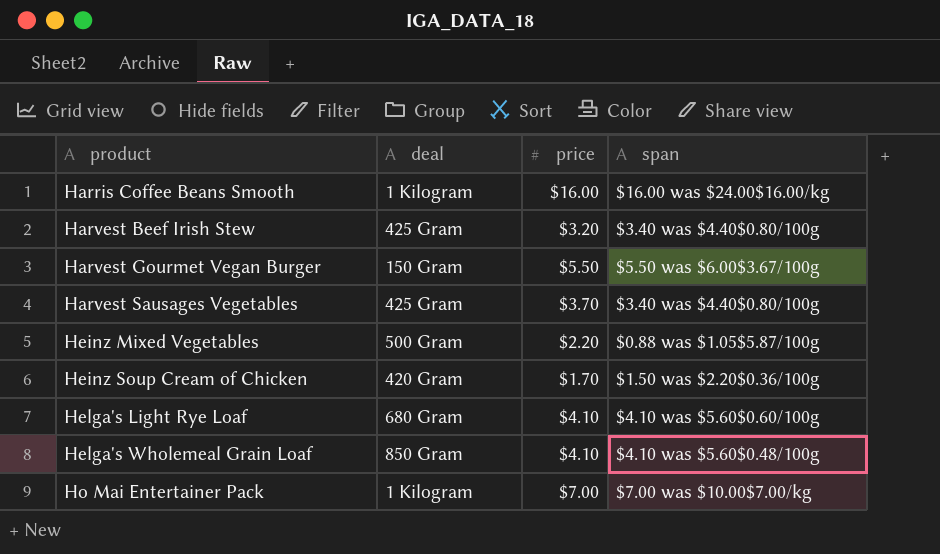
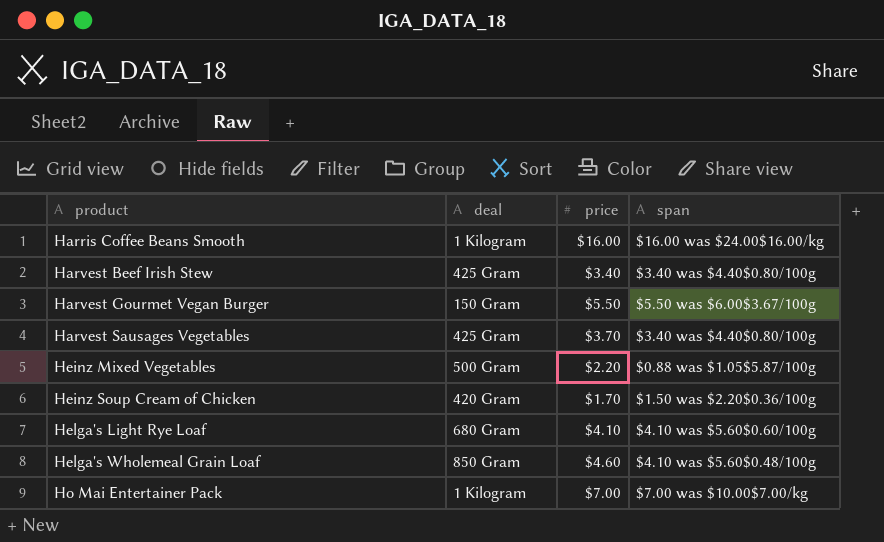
Harvest Beef Irish Stew | price: $3.20 -> $3.40
Helga's Wholemeal Grain Loaf | price: $4.10 -> $4.60

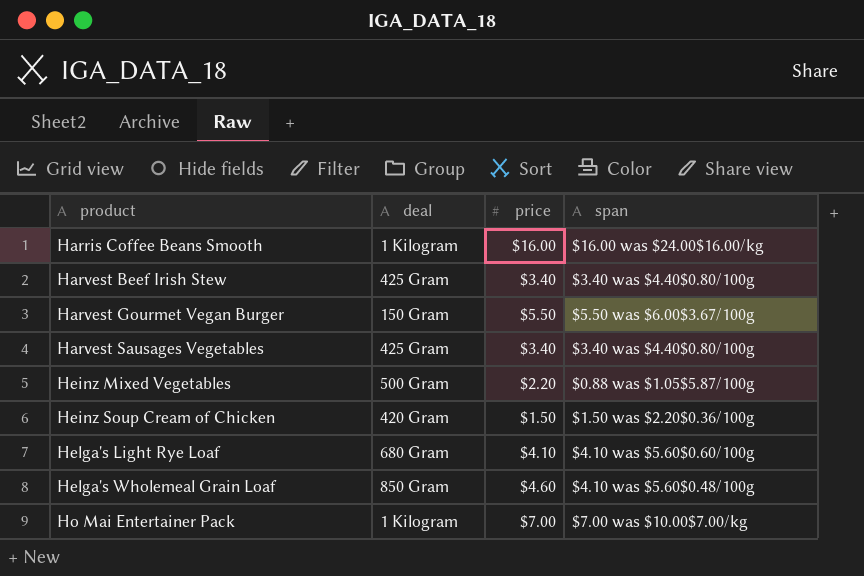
Harvest Sausages Vegetables | price: $3.70 -> $3.40
Heinz Soup Cream of Chicken | price: $1.70 -> $1.50

